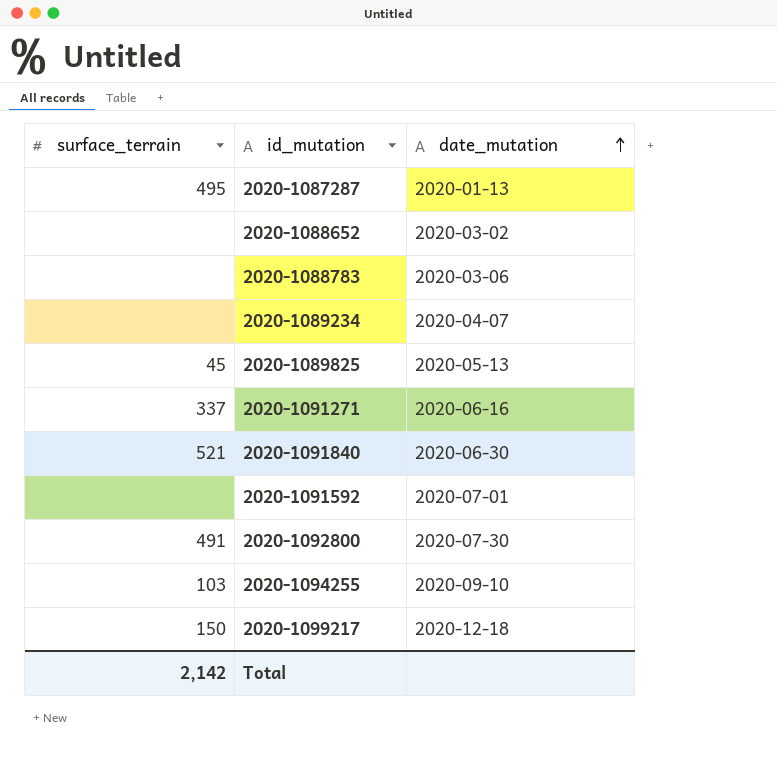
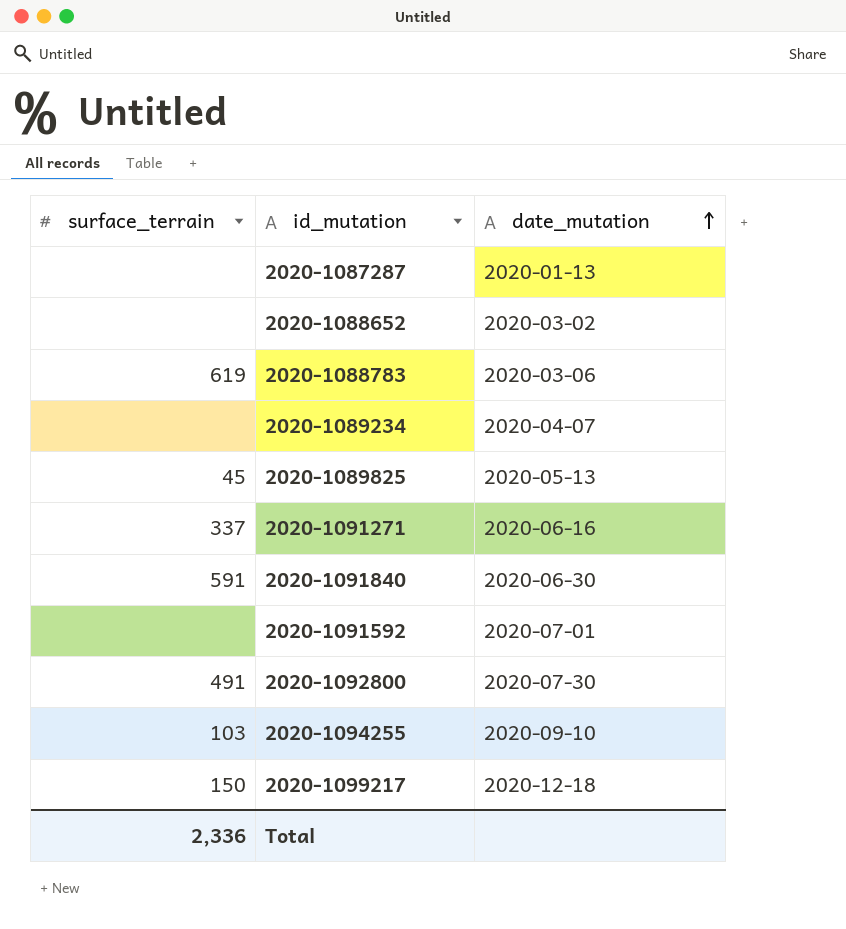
2020-1087287 | surface_terrain: 495 -> none
2020-1088783 | surface_terrain: none -> 619
2020-1091840 | surface_terrain: 521 -> 591
Total | surface_terrain: 2,142 -> 2,336

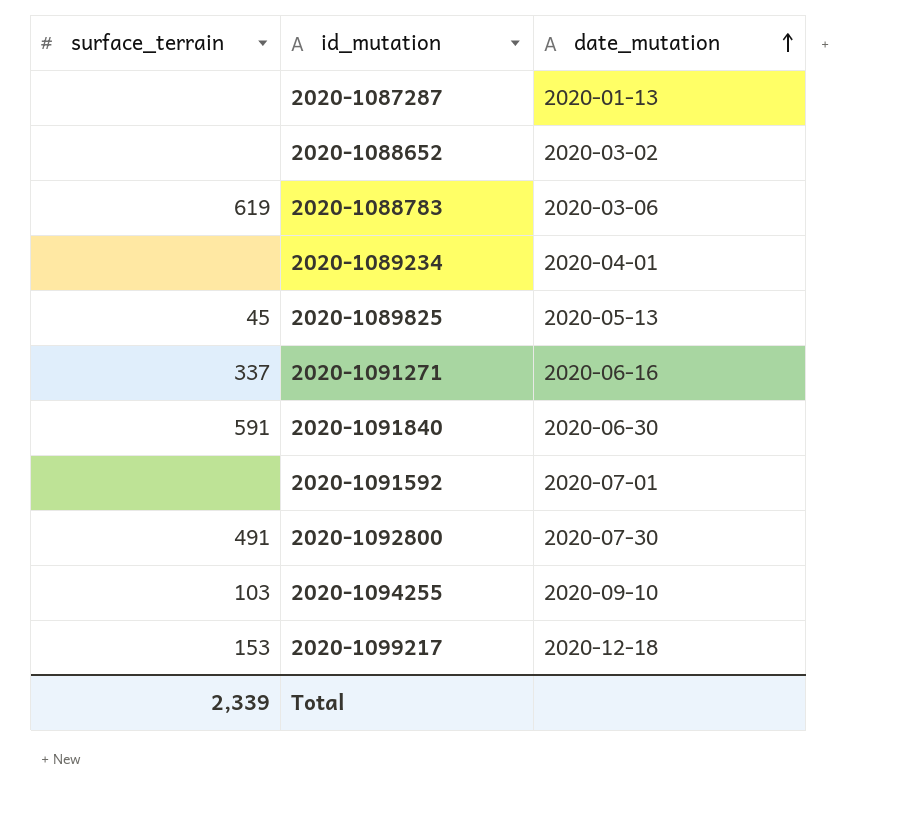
2020-1089234 | date_mutation: 2020-04-07 -> 2020-04-01
2020-1099217 | surface_terrain: 150 -> 153
Total | surface_terrain: 2,336 -> 2,339

